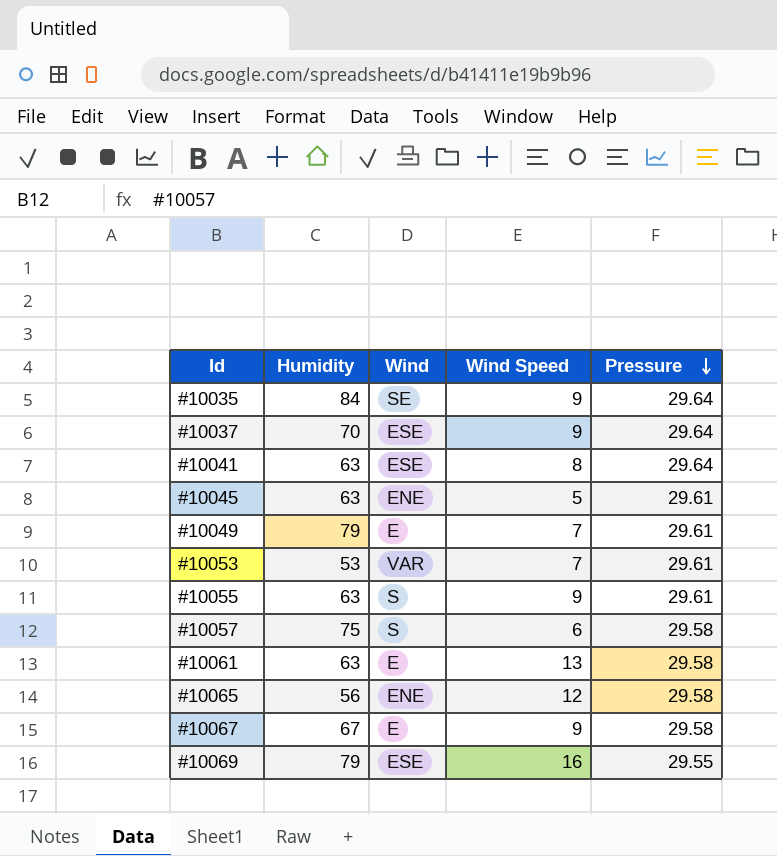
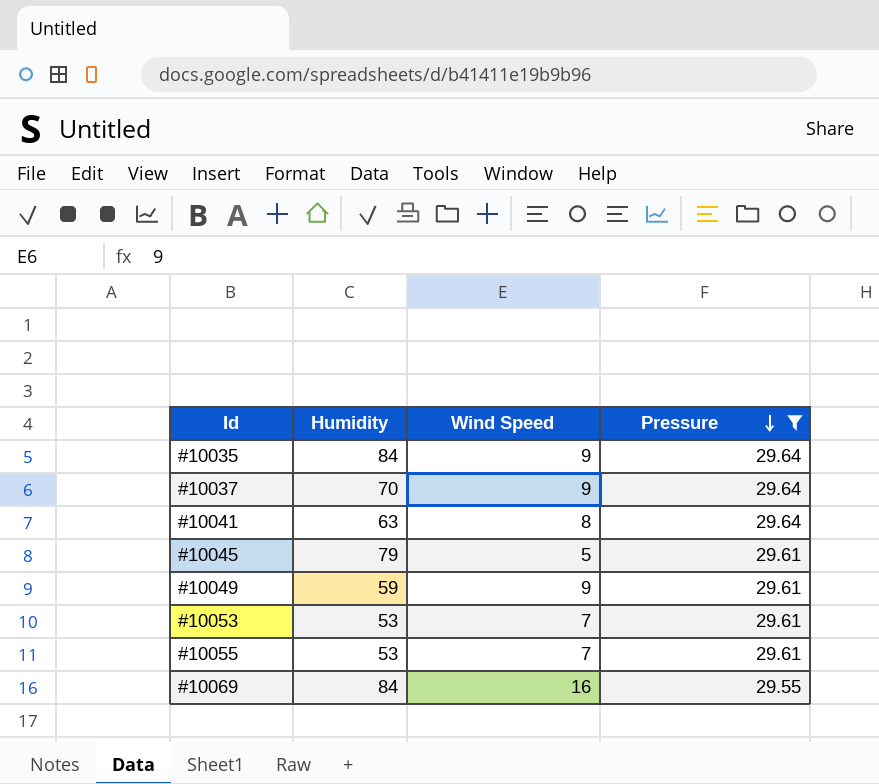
filter: none -> Pressure != 29.58
column Wind | position: 3 -> none
#10045 | Humidity: 63 -> 79
#10049 | Humidity: 79 -> 59
#10049 | Wind Speed: 7 -> 9
#10055 | Humidity: 63 -> 53
#10055 | Wind Speed: 9 -> 7
#10069 | Humidity: 79 -> 84

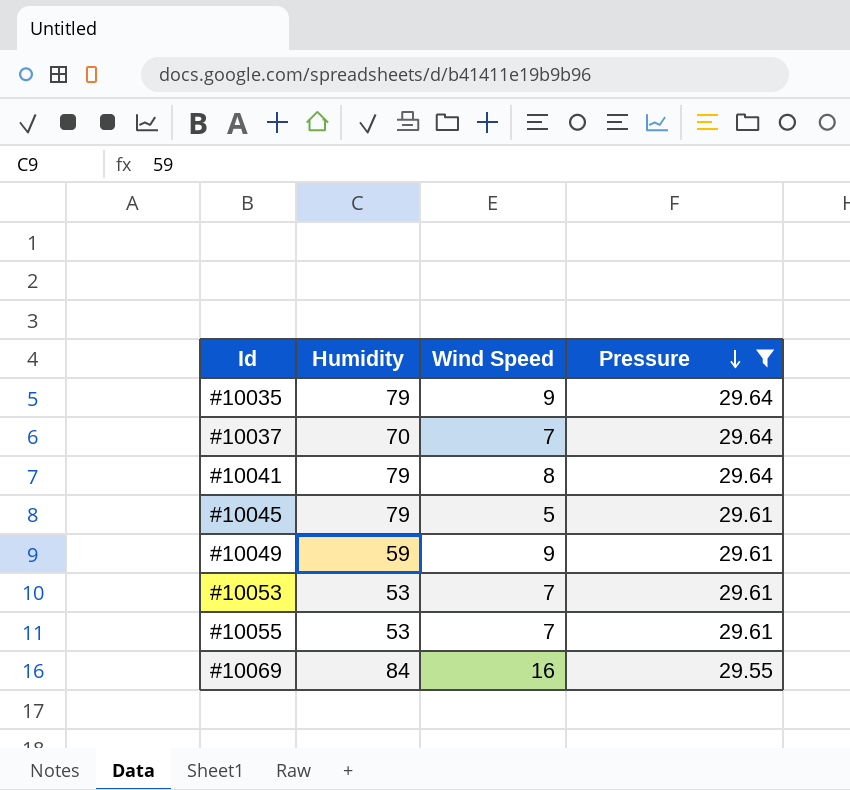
#10035 | Humidity: 84 -> 79
#10037 | Wind Speed: 9 -> 7
#10041 | Humidity: 63 -> 79

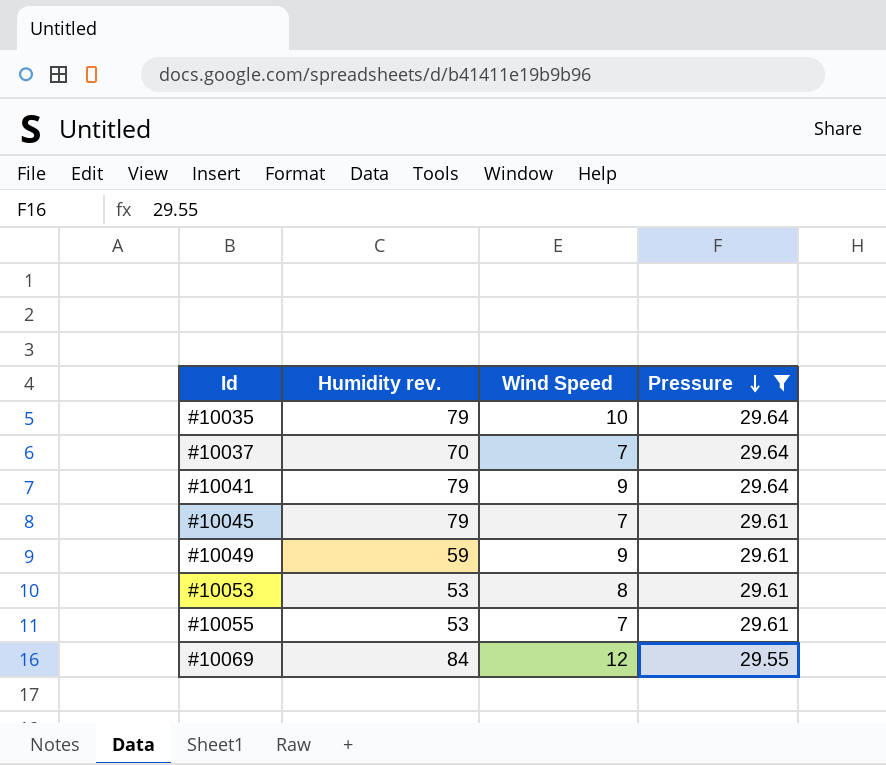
column name: Humidity -> Humidity rev.
#10035 | Wind Speed: 9 -> 10
#10041 | Wind Speed: 8 -> 9
#10045 | Wind Speed: 5 -> 7
#10053 | Wind Speed: 7 -> 8
#10069 | Wind Speed: 16 -> 12

